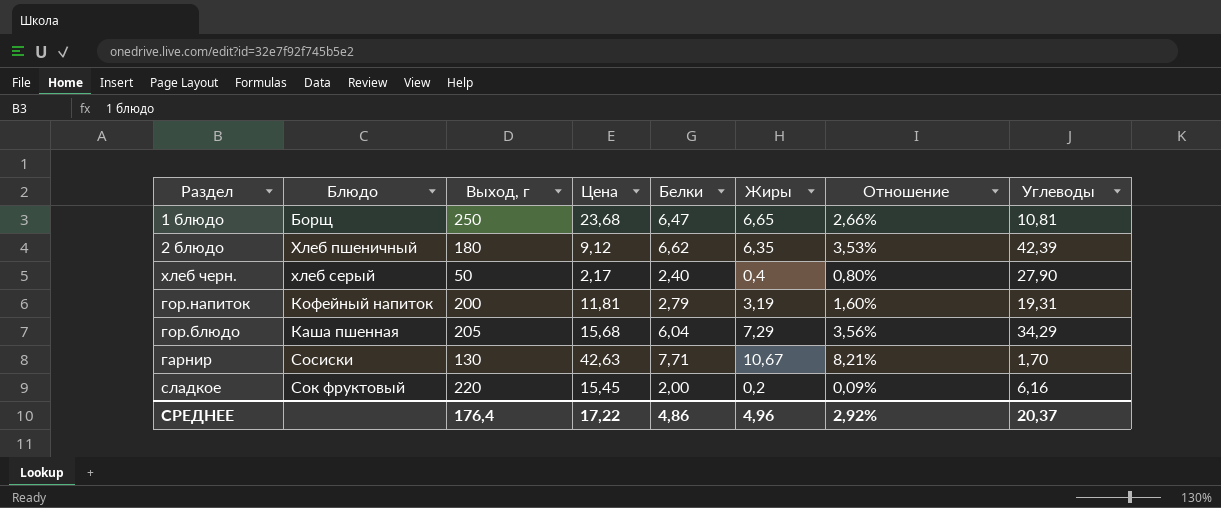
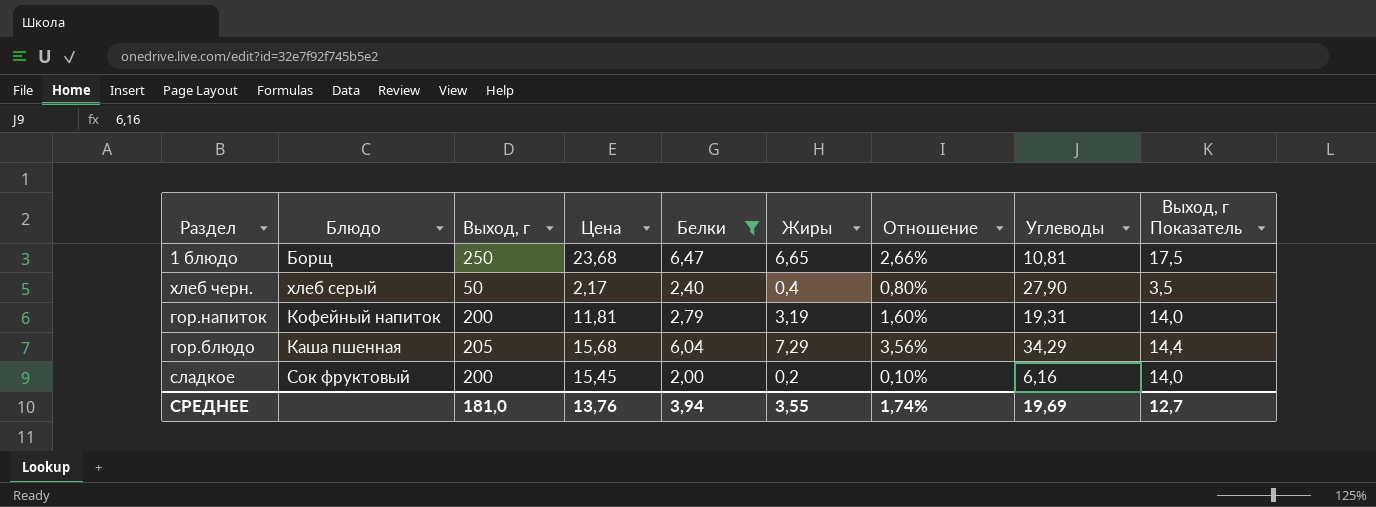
filter: none -> Белки <= 6,47
column Выход, г Показатель | formula: none -> [Выход, г] * 0,07
сладкое | Выход, г: 220 -> 200
сладкое | Отношение: 0,09% -> 0,10%
СРЕДНЕЕ | Выход, г: 176,4 -> 181,0
СРЕДНЕЕ | Цена: 17,22 -> 13,76
СРЕДНЕЕ | Белки: 4,86 -> 3,94
СРЕДНЕЕ | Жиры: 4,96 -> 3,55
СРЕДНЕЕ | Отношение: 2,92% -> 1,74%
СРЕДНЕЕ | Углеводы: 20,37 -> 19,69

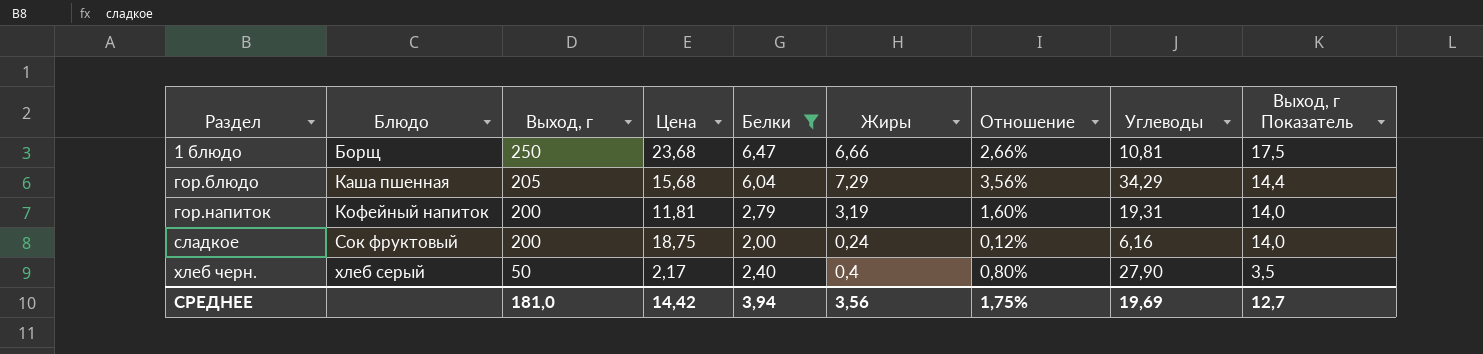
row order: none -> Раздел ascending
1 блюдо | Жиры: 6,65 -> 6,66
сладкое | Цена: 15,45 -> 18,75
сладкое | Жиры: 0,2 -> 0,24
сладкое | Отношение: 0,10% -> 0,12%
СРЕДНЕЕ | Цена: 13,76 -> 14,42
СРЕДНЕЕ | Жиры: 3,55 -> 3,56
СРЕДНЕЕ | Отношение: 1,74% -> 1,75%

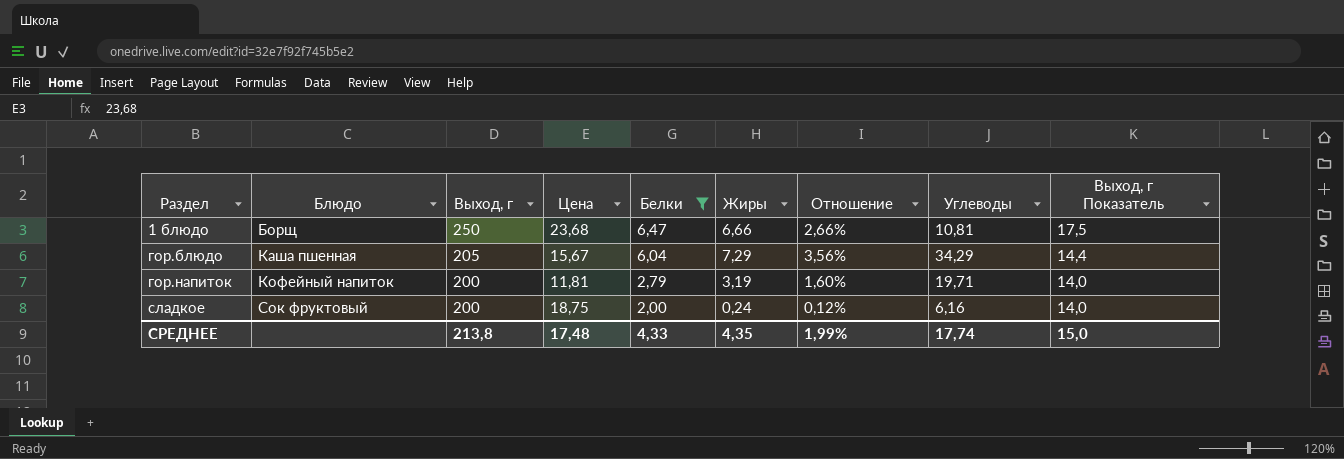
row хлеб черн.: хлеб серый | 50 | 2,17 | 2,40 | 0,4 | 0,80% | 27,90 | 3,5 -> none
гор.блюдо | Цена: 15,68 -> 15,67
гор.напиток | Углеводы: 19,31 -> 19,71
СРЕДНЕЕ | Выход, г: 181,0 -> 213,8
СРЕДНЕЕ | Цена: 14,42 -> 17,48
СРЕДНЕЕ | Белки: 3,94 -> 4,33
СРЕДНЕЕ | Жиры: 3,56 -> 4,35
СРЕДНЕЕ | Отношение: 1,75% -> 1,99%
СРЕДНЕЕ | Углеводы: 19,69 -> 17,74
СРЕДНЕЕ | Выход, г Показатель: 12,7 -> 15,0

